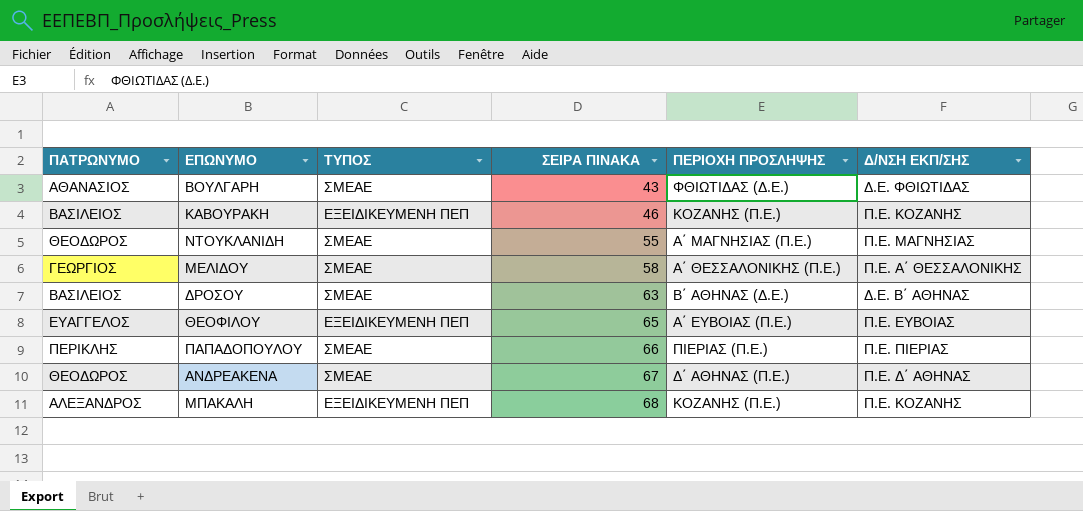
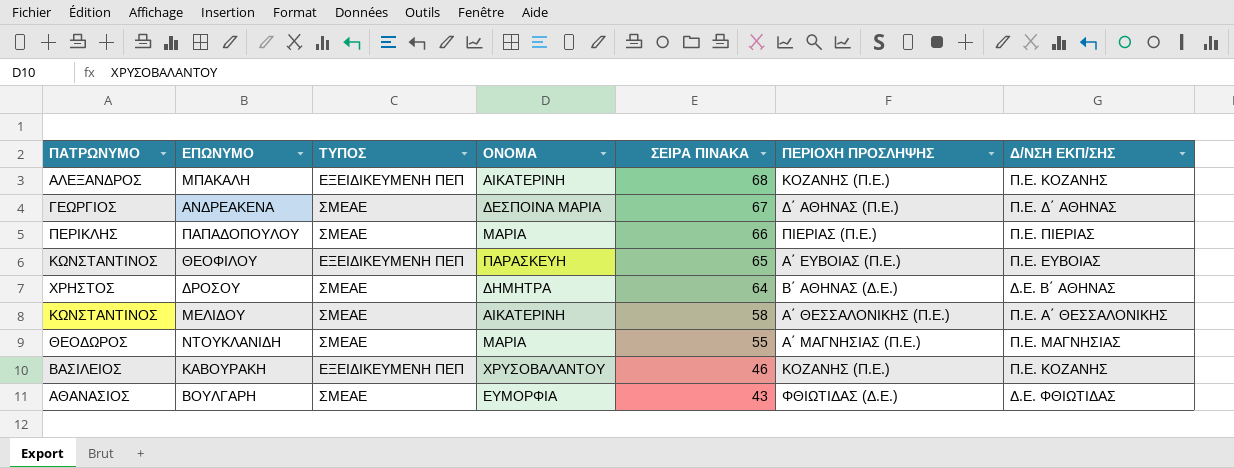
row order: ΣΕΙΡΑ ΠΙΝΑΚΑ ascending -> ΣΕΙΡΑ ΠΙΝΑΚΑ descending
column ΟΝΟΜΑ | position: none -> 4
ΑΝΔΡΕΑΚΕΝΑ | ΠΑΤΡΩΝΥΜΟ: ΘΕΟΔΩΡΟΣ -> ΓΕΩΡΓΙΟΣ
ΘΕΟΦΙΛΟΥ | ΠΑΤΡΩΝΥΜΟ: ΕΥΑΓΓΕΛΟΣ -> ΚΩΝΣΤΑΝΤΙΝΟΣ
ΔΡΟΣΟΥ | ΠΑΤΡΩΝΥΜΟ: ΒΑΣΙΛΕΙΟΣ -> ΧΡΗΣΤΟΣ
ΔΡΟΣΟΥ | ΣΕΙΡΑ ΠΙΝΑΚΑ: 63 -> 64
ΜΕΛΙΔΟΥ | ΠΑΤΡΩΝΥΜΟ: ΓΕΩΡΓΙΟΣ -> ΚΩΝΣΤΑΝΤΙΝΟΣ

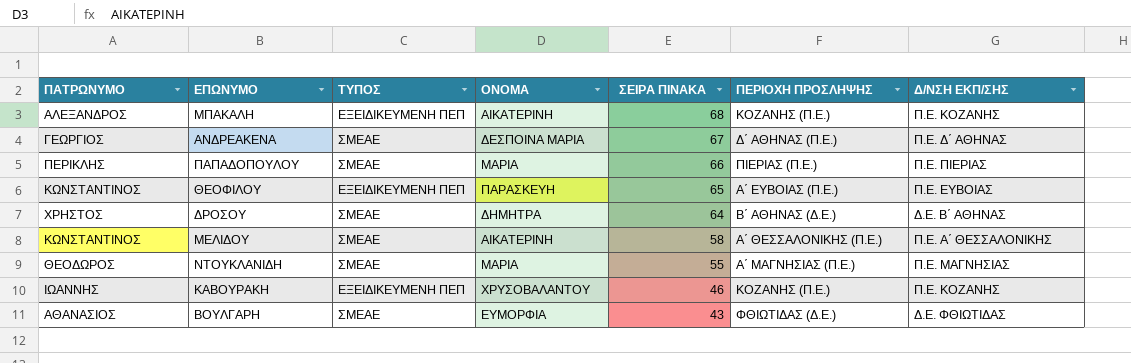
ΚΑΒΟΥΡΑΚΗ | ΠΑΤΡΩΝΥΜΟ: ΒΑΣΙΛΕΙΟΣ -> ΙΩΑΝΝΗΣ

